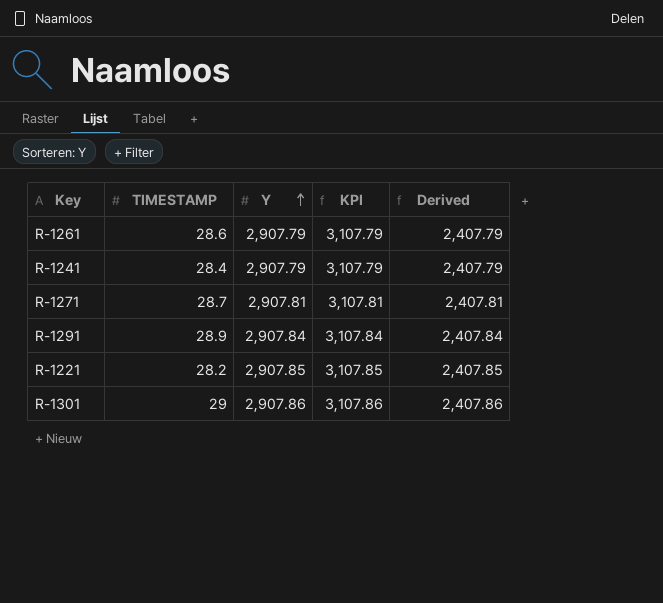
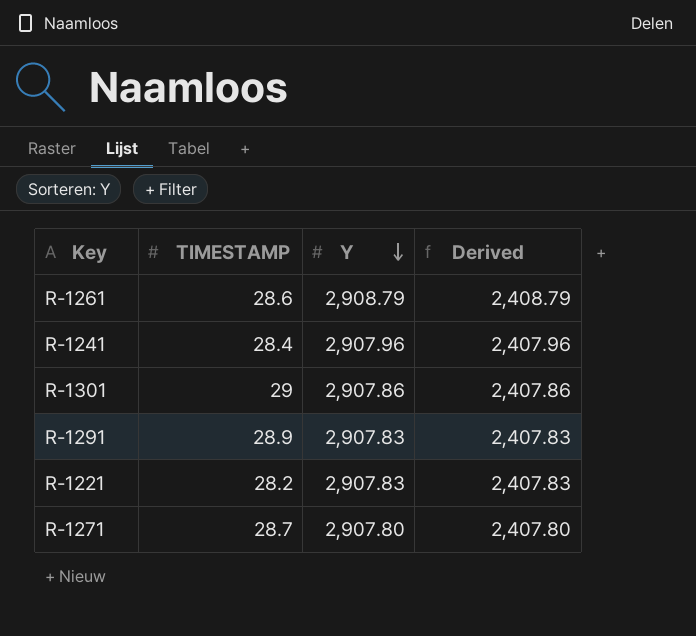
row order: Y ascending -> Y descending
column KPI | formula: [Y] + 200 -> none
R-1261 | Y: 2,907.79 -> 2,908.79
R-1261 | Derived: 2,407.79 -> 2,408.79
R-1241 | Y: 2,907.79 -> 2,907.96
R-1241 | Derived: 2,407.79 -> 2,407.96
R-1291 | Y: 2,907.84 -> 2,907.83
R-1291 | Derived: 2,407.84 -> 2,407.83
R-1221 | Y: 2,907.85 -> 2,907.83
R-1221 | Derived: 2,407.85 -> 2,407.83
R-1271 | Y: 2,907.81 -> 2,907.80
R-1271 | Derived: 2,407.81 -> 2,407.80

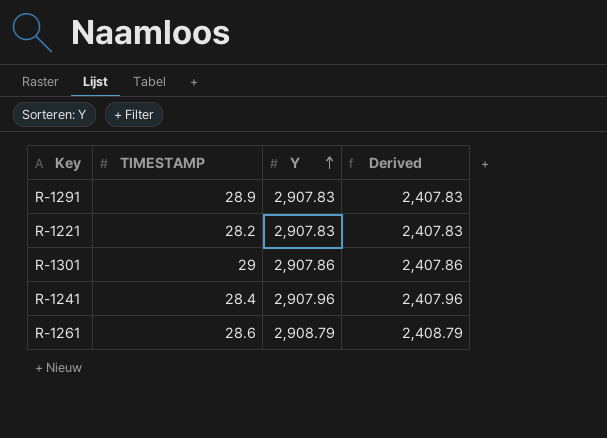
row order: Y descending -> Y ascending
row R-1271: 28.7 | 2,907.80 | 2,407.80 -> none

